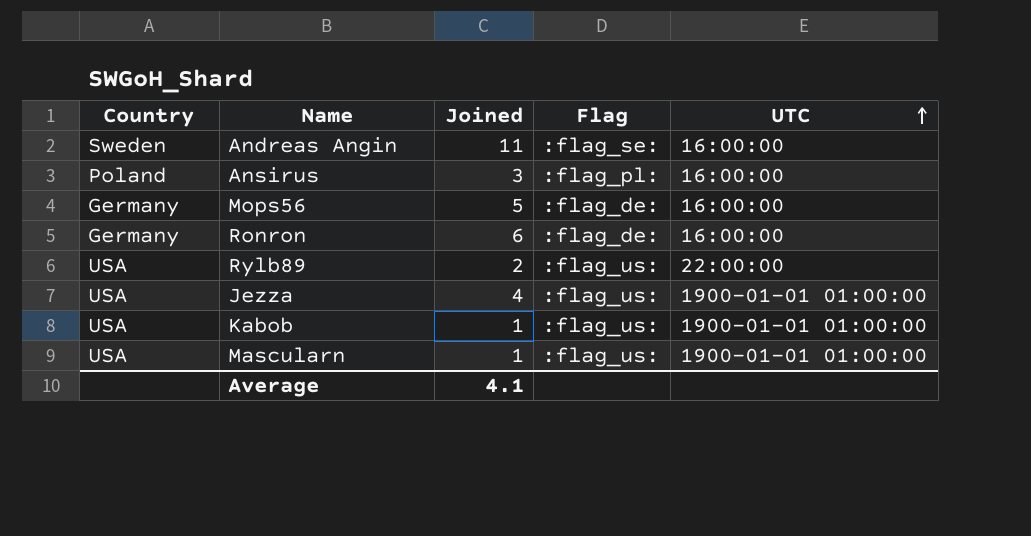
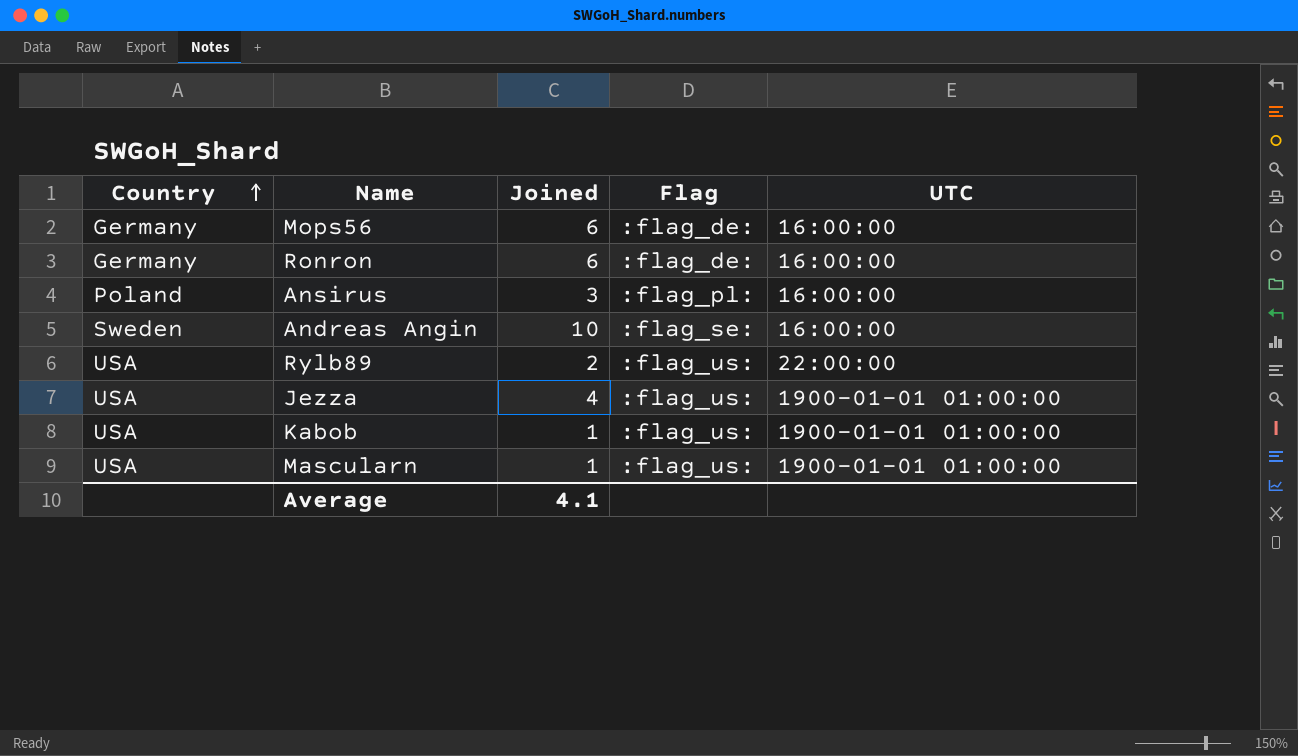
row order: UTC ascending -> Country ascending
Mops56 | Joined: 5 -> 6
Andreas Angin | Joined: 11 -> 10

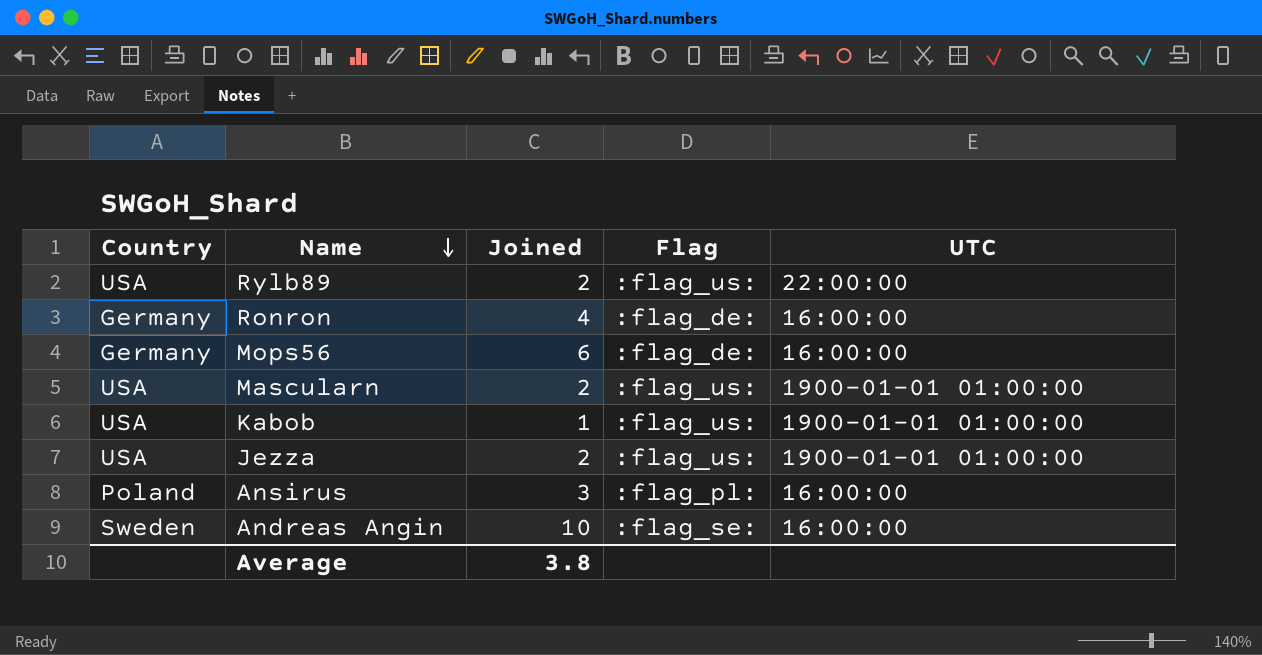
row order: Country ascending -> Name descending
Ronron | Joined: 6 -> 4
Mascularn | Joined: 1 -> 2
Jezza | Joined: 4 -> 2
Average | Joined: 4.1 -> 3.8

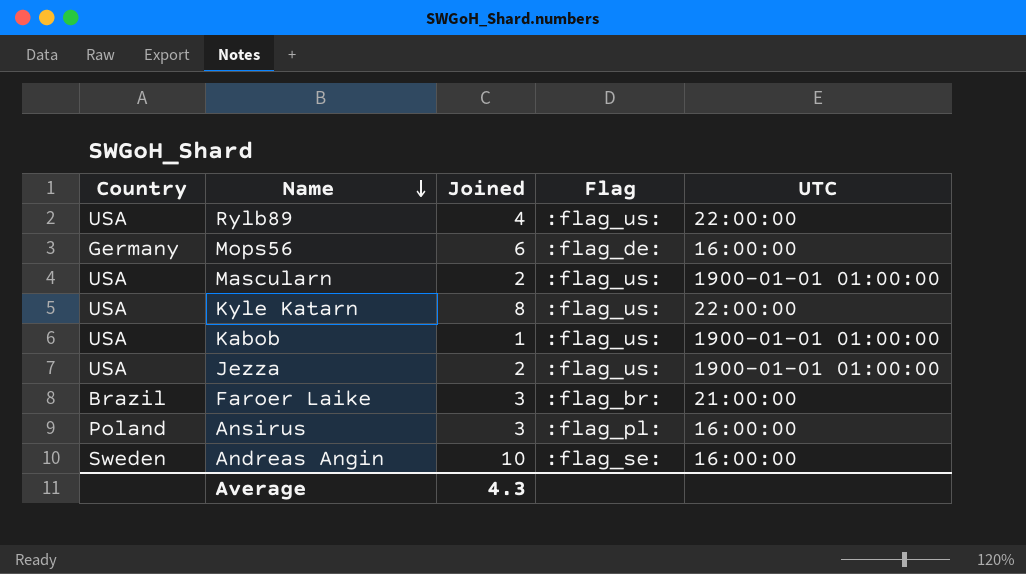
row Ronron: Germany | 4 | :flag_de: | 16:00:00 -> none
Rylb89 | Joined: 2 -> 4
row Kyle Katarn: none -> USA | 8 | :flag_us: | 22:00:00
row Faroer Laike: none -> Brazil | 3 | :flag_br: | 21:00:00
Average | Joined: 3.8 -> 4.3

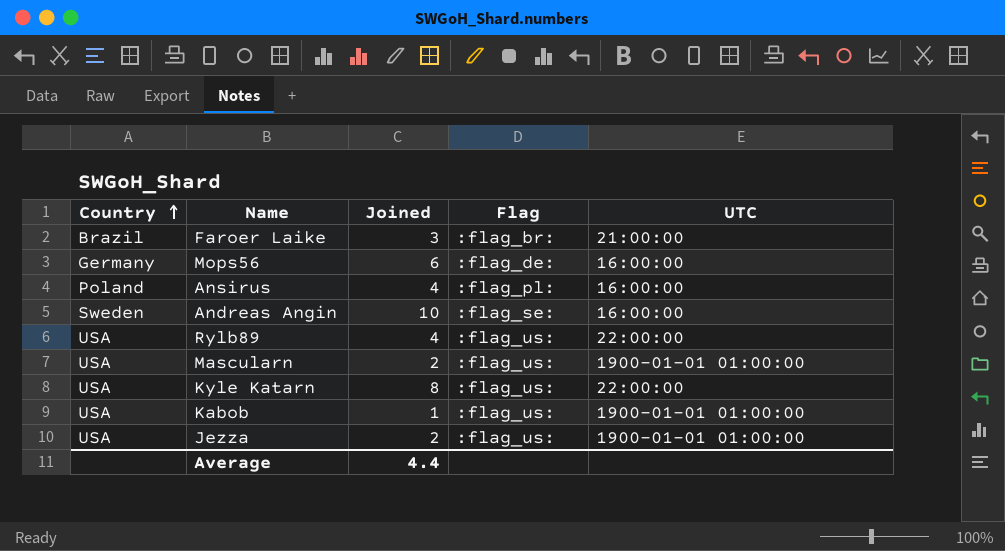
row order: Name descending -> Country ascending
Ansirus | Joined: 3 -> 4
Average | Joined: 4.3 -> 4.4

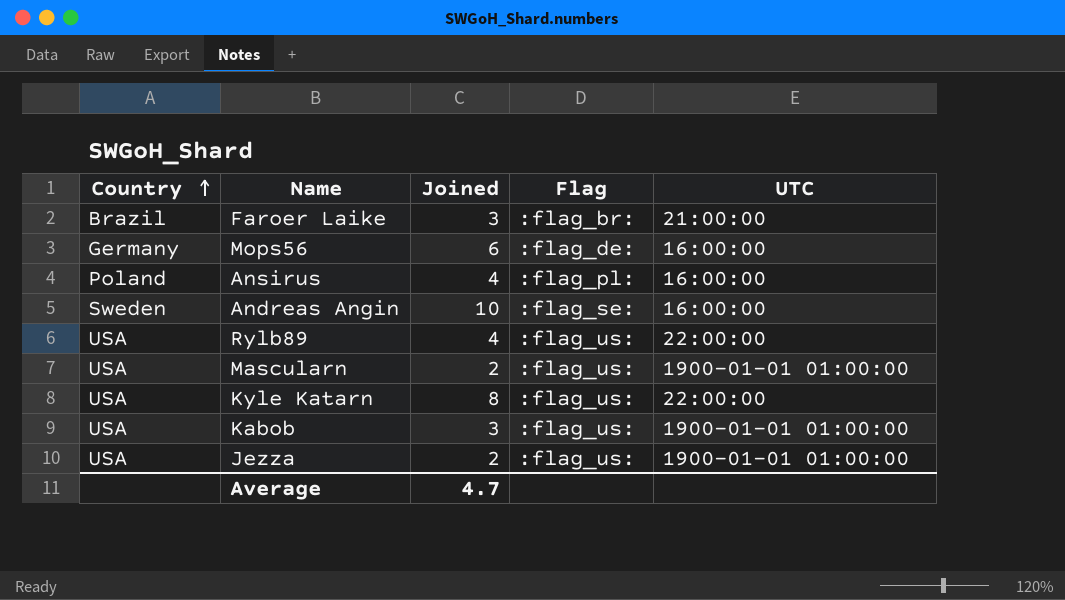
Kabob | Joined: 1 -> 3
Average | Joined: 4.4 -> 4.7

